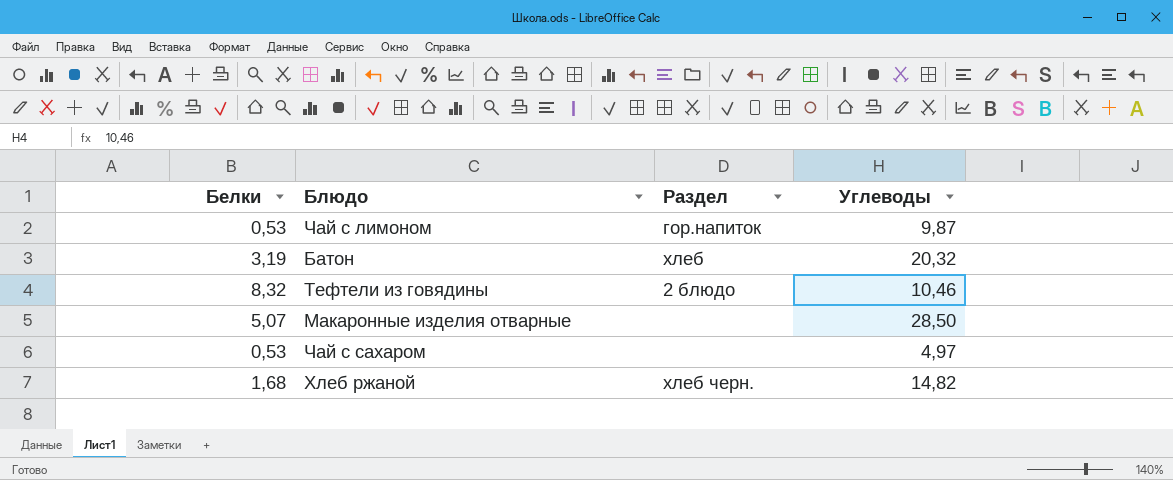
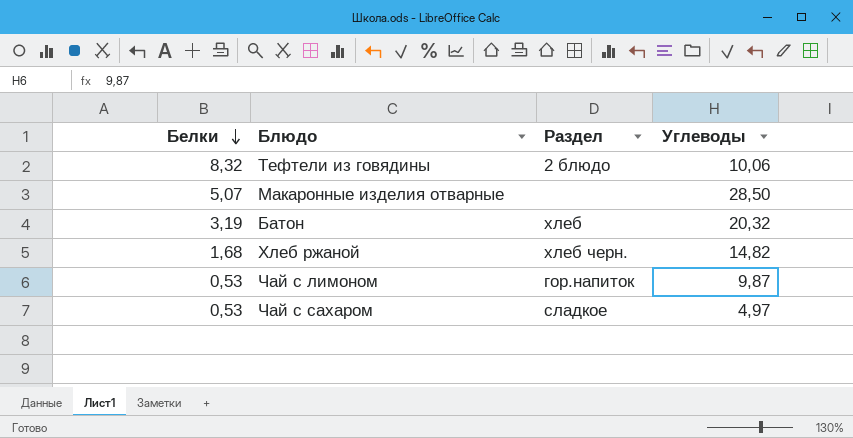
row order: none -> Белки descending
Тефтели из говядины | Углеводы: 10,46 -> 10,06
Чай с сахаром | Раздел: none -> сладкое

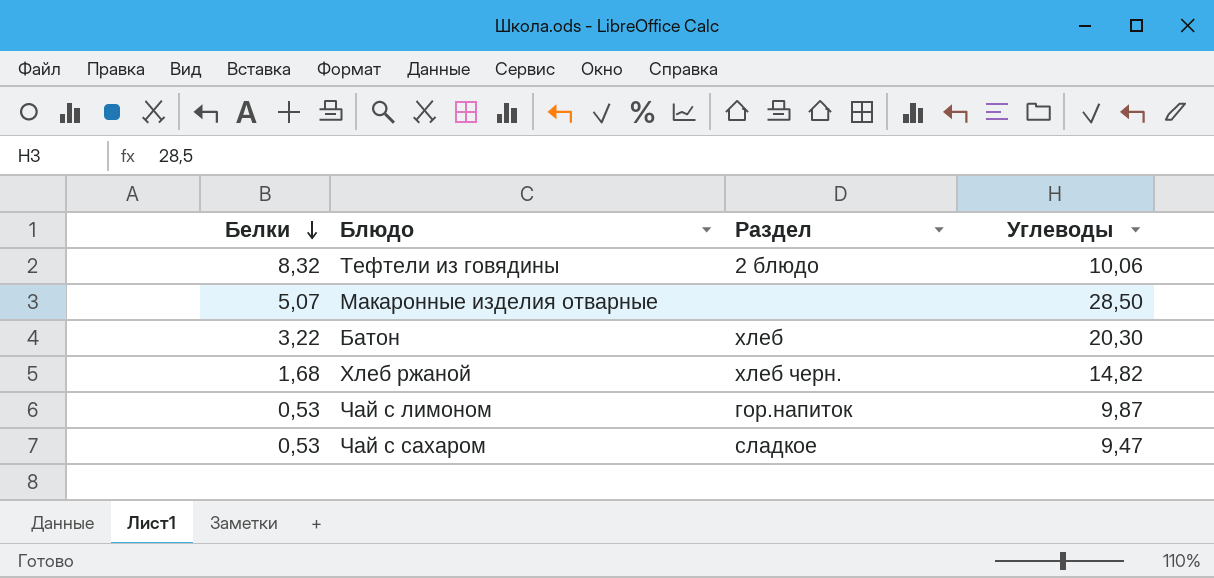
Батон | Белки: 3,19 -> 3,22
Батон | Углеводы: 20,32 -> 20,30
Чай с сахаром | Углеводы: 4,97 -> 9,47

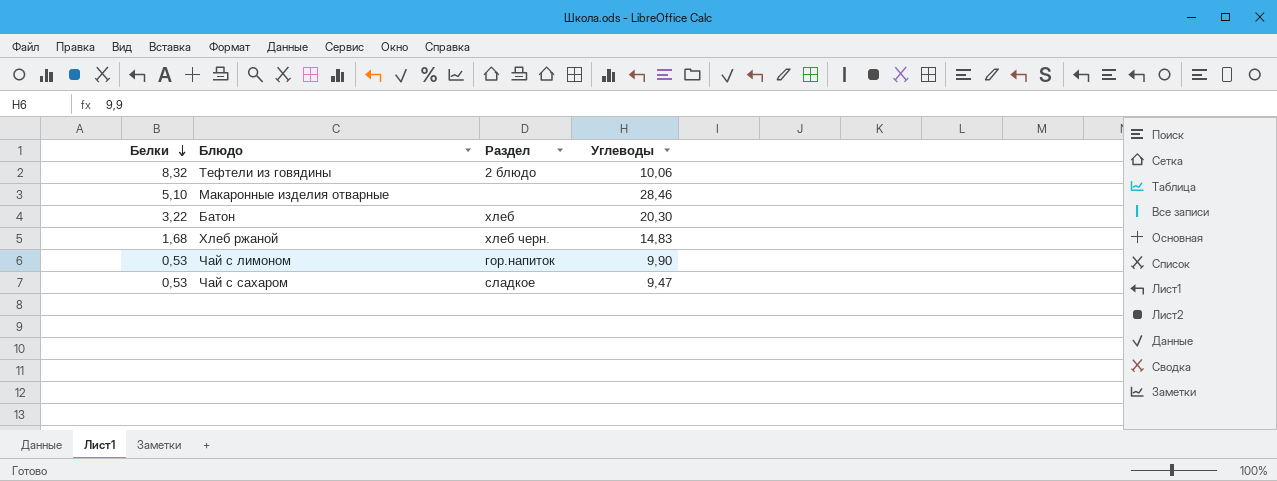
Макаронные изделия отварные | Белки: 5,07 -> 5,10
Макаронные изделия отварные | Углеводы: 28,50 -> 28,46
Хлеб ржаной | Углеводы: 14,82 -> 14,83
Чай с лимоном | Углеводы: 9,87 -> 9,90

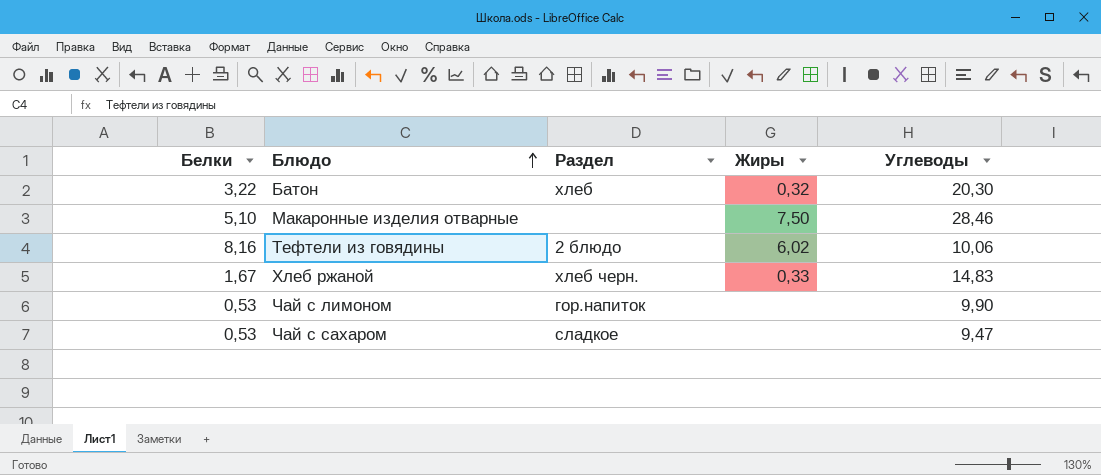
row order: Белки descending -> Блюдо ascending
column Жиры | position: none -> 4
Тефтели из говядины | Белки: 8,32 -> 8,16
Хлеб ржаной | Белки: 1,68 -> 1,67

